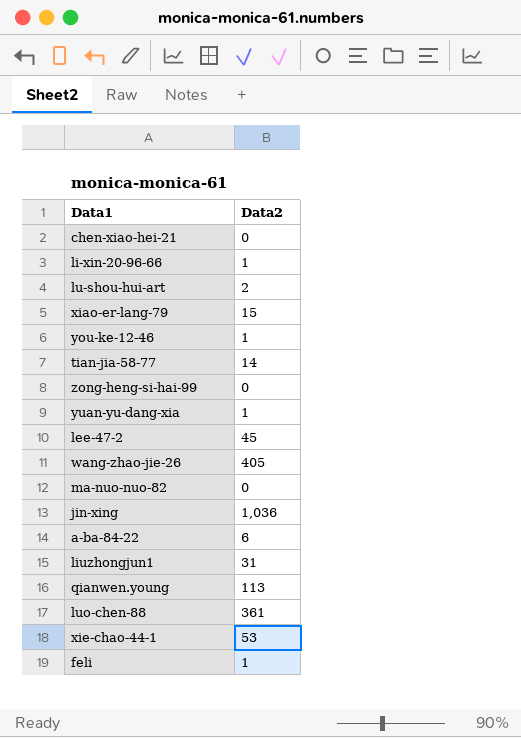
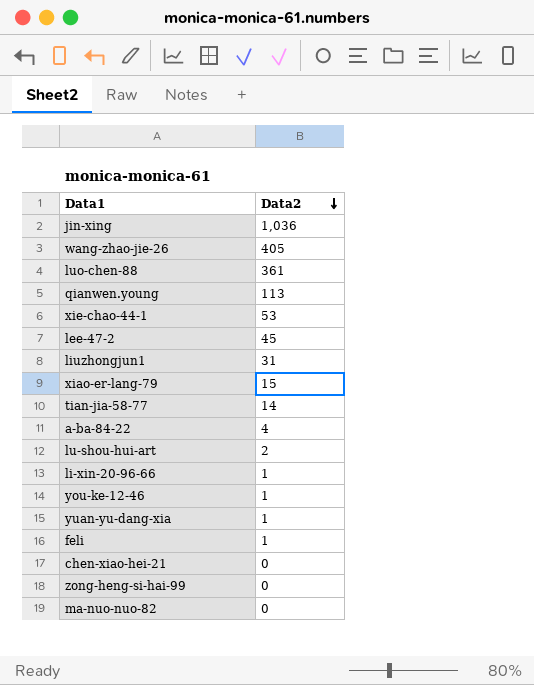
row order: none -> Data2 descending
a-ba-84-22 | Data2: 6 -> 4

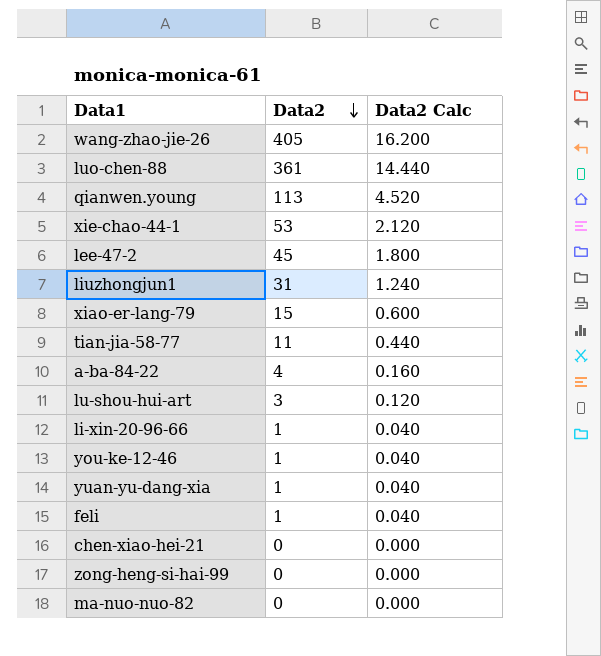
column Data2 Calc | formula: none -> [Data2] * 0.04
row jin-xing: 1,036 -> none
tian-jia-58-77 | Data2: 14 -> 11
lu-shou-hui-art | Data2: 2 -> 3

